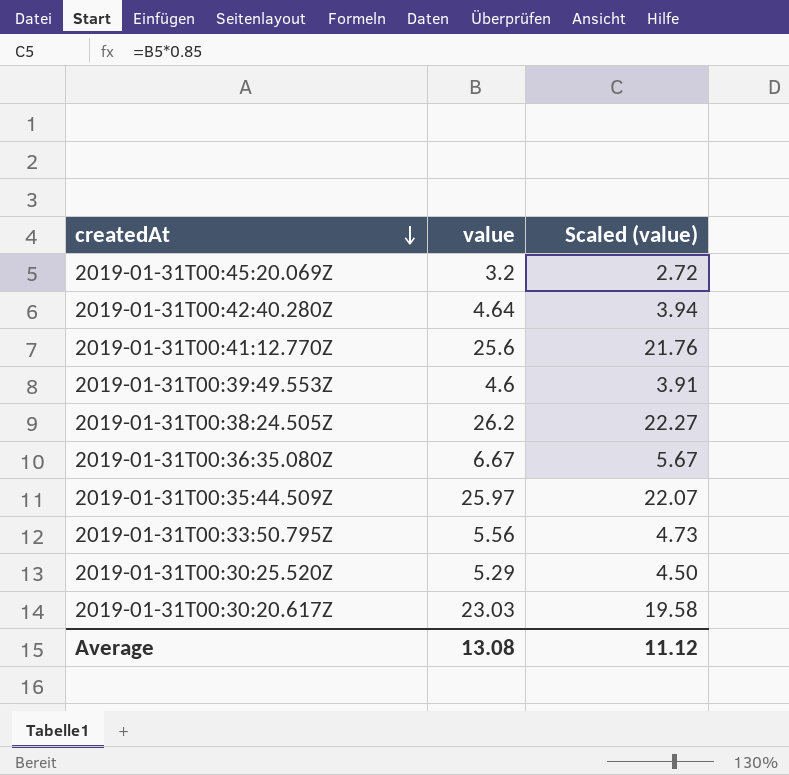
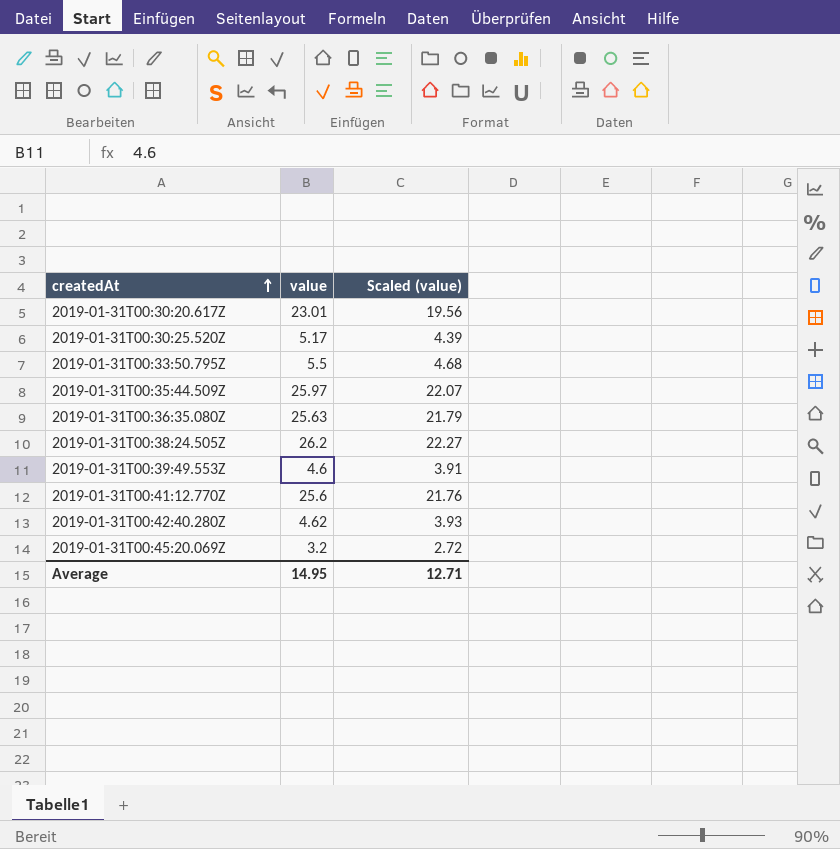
row order: createdAt descending -> createdAt ascending
2019-01-31T00:30:20.617Z | value: 23.03 -> 23.01
2019-01-31T00:30:20.617Z | Scaled (value): 19.58 -> 19.56
2019-01-31T00:30:25.520Z | value: 5.29 -> 5.17
2019-01-31T00:30:25.520Z | Scaled (value): 4.50 -> 4.39
2019-01-31T00:33:50.795Z | value: 5.56 -> 5.5
2019-01-31T00:33:50.795Z | Scaled (value): 4.73 -> 4.68
2019-01-31T00:36:35.080Z | value: 6.67 -> 25.63
2019-01-31T00:36:35.080Z | Scaled (value): 5.67 -> 21.79
2019-01-31T00:42:40.280Z | value: 4.64 -> 4.62
2019-01-31T00:42:40.280Z | Scaled (value): 3.94 -> 3.93
Average | value: 13.08 -> 14.95
Average | Scaled (value): 11.12 -> 12.71

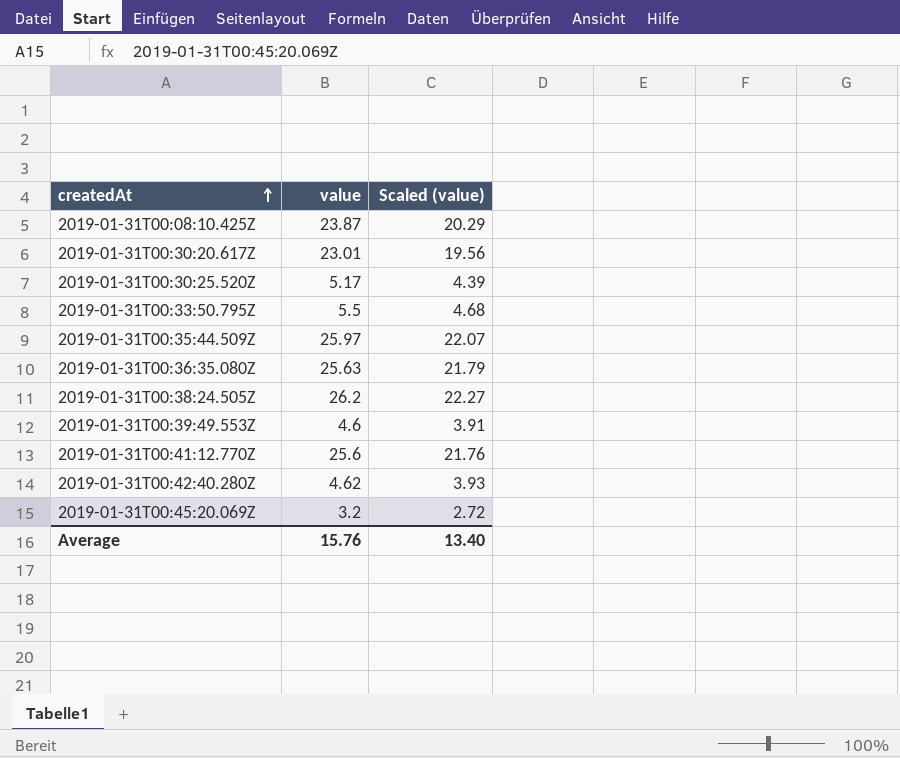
row 2019-01-31T00:08:10.425Z: none -> 23.87 | 20.29
Average | value: 14.95 -> 15.76
Average | Scaled (value): 12.71 -> 13.40

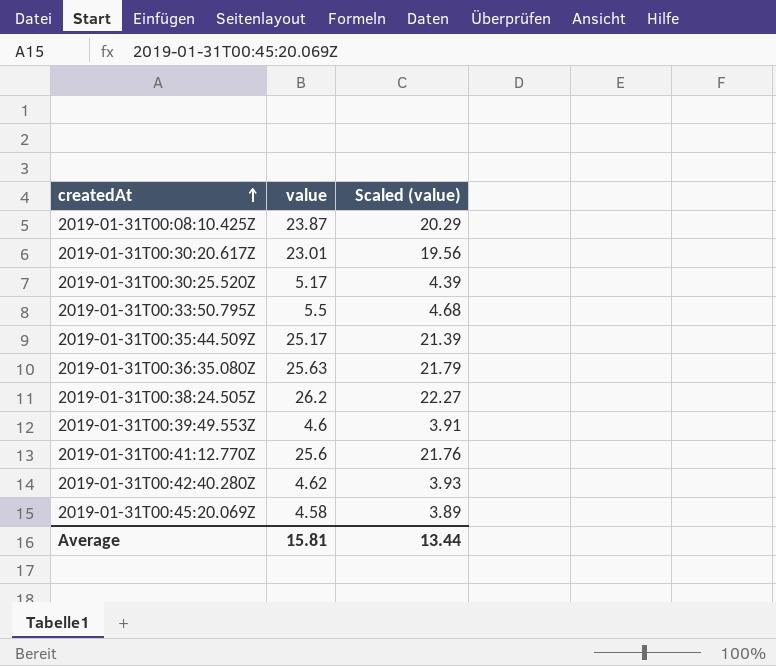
2019-01-31T00:35:44.509Z | value: 25.97 -> 25.17
2019-01-31T00:35:44.509Z | Scaled (value): 22.07 -> 21.39
2019-01-31T00:45:20.069Z | value: 3.2 -> 4.58
2019-01-31T00:45:20.069Z | Scaled (value): 2.72 -> 3.89
Average | value: 15.76 -> 15.81
Average | Scaled (value): 13.40 -> 13.44

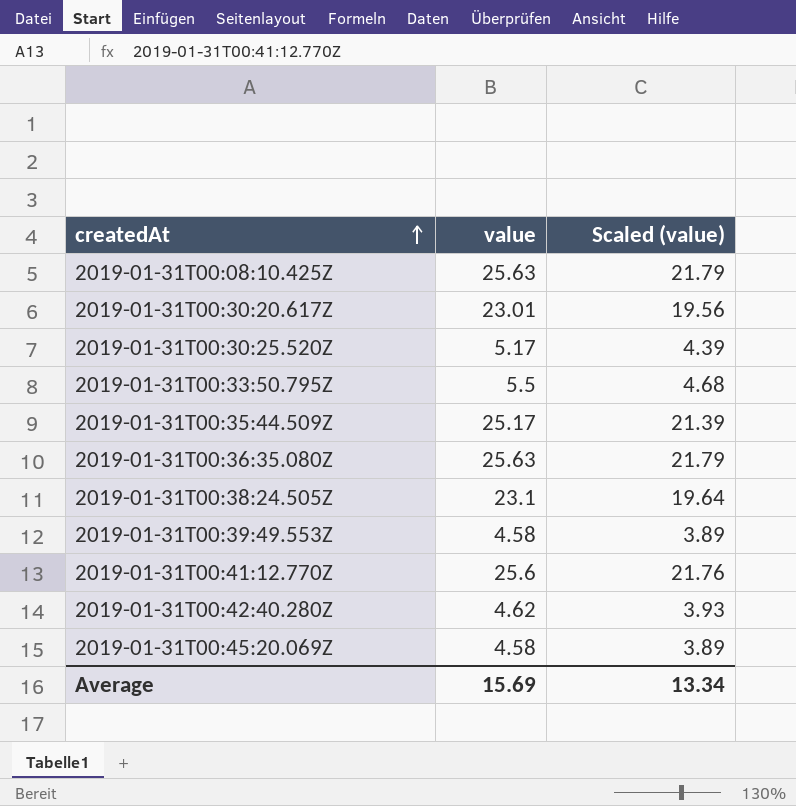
2019-01-31T00:08:10.425Z | value: 23.87 -> 25.63
2019-01-31T00:08:10.425Z | Scaled (value): 20.29 -> 21.79
2019-01-31T00:38:24.505Z | value: 26.2 -> 23.1
2019-01-31T00:38:24.505Z | Scaled (value): 22.27 -> 19.64
2019-01-31T00:39:49.553Z | value: 4.6 -> 4.58
2019-01-31T00:39:49.553Z | Scaled (value): 3.91 -> 3.89
Average | value: 15.81 -> 15.69
Average | Scaled (value): 13.44 -> 13.34

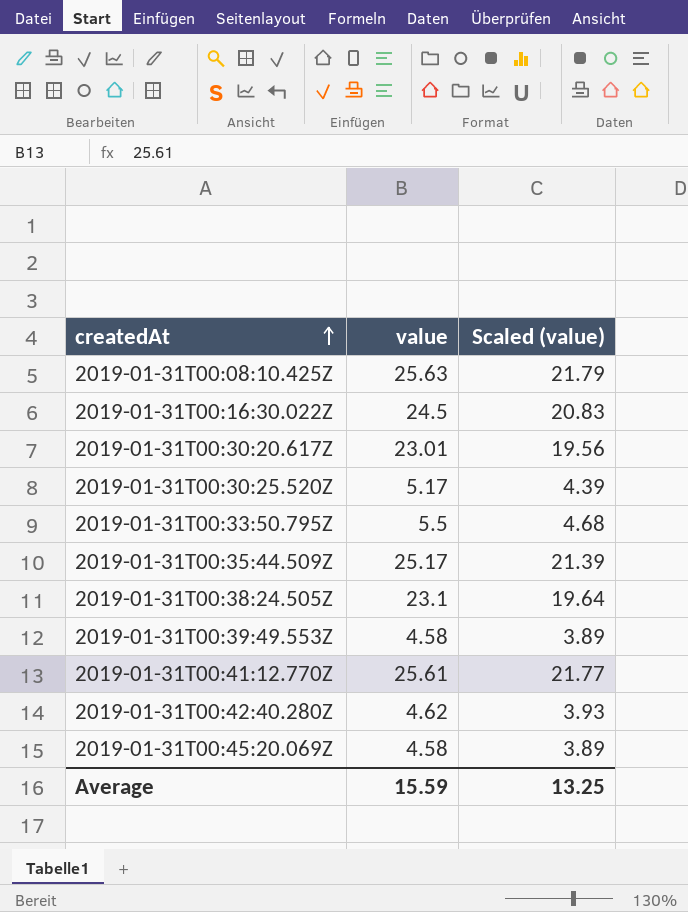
row 2019-01-31T00:36:35.080Z: 25.63 | 21.79 -> none
row 2019-01-31T00:16:30.022Z: none -> 24.5 | 20.83
2019-01-31T00:41:12.770Z | value: 25.6 -> 25.61
2019-01-31T00:41:12.770Z | Scaled (value): 21.76 -> 21.77
Average | value: 15.69 -> 15.59
Average | Scaled (value): 13.34 -> 13.25

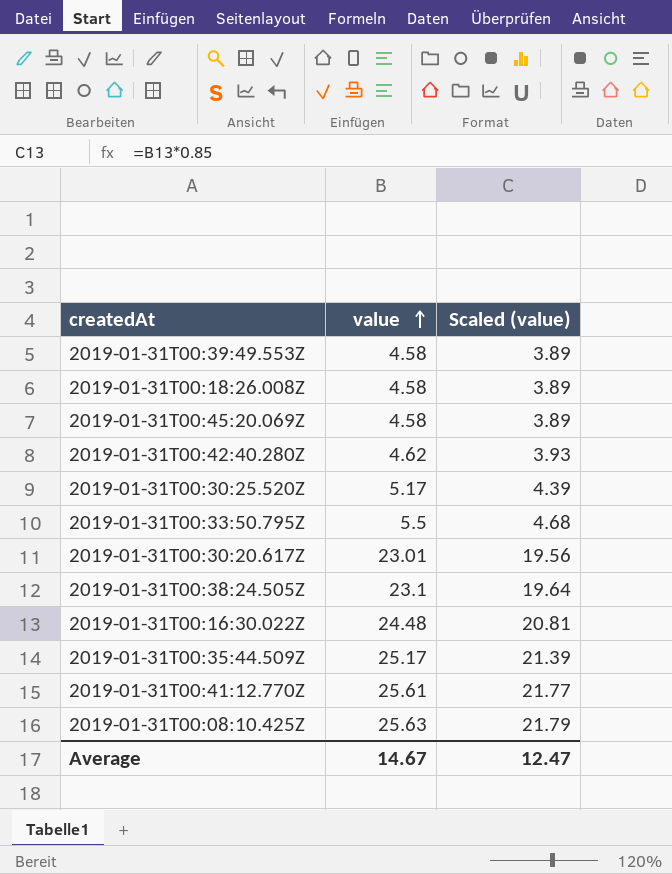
row order: createdAt ascending -> value ascending
row 2019-01-31T00:18:26.008Z: none -> 4.58 | 3.89
2019-01-31T00:16:30.022Z | value: 24.5 -> 24.48
2019-01-31T00:16:30.022Z | Scaled (value): 20.83 -> 20.81
Average | value: 15.59 -> 14.67
Average | Scaled (value): 13.25 -> 12.47

